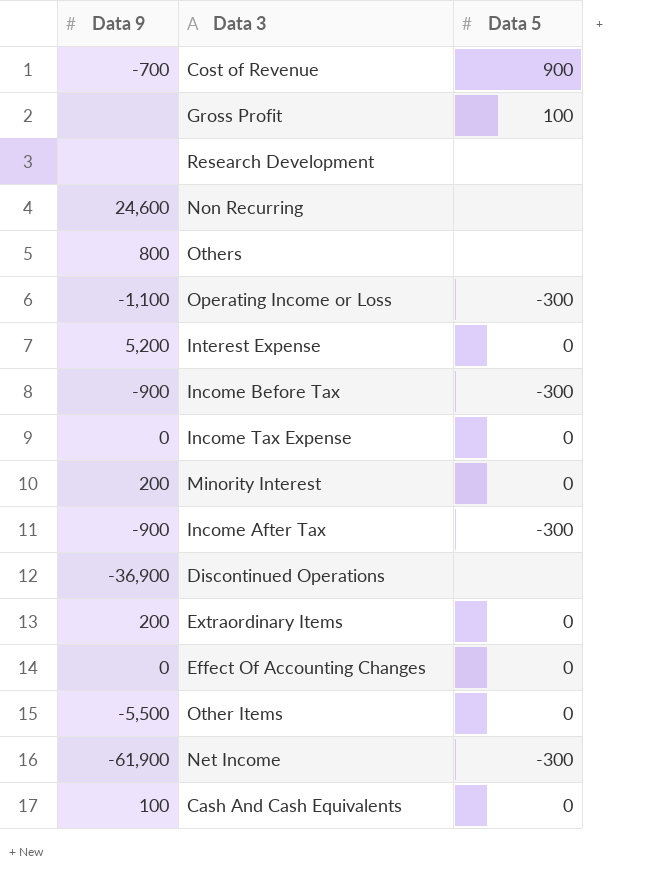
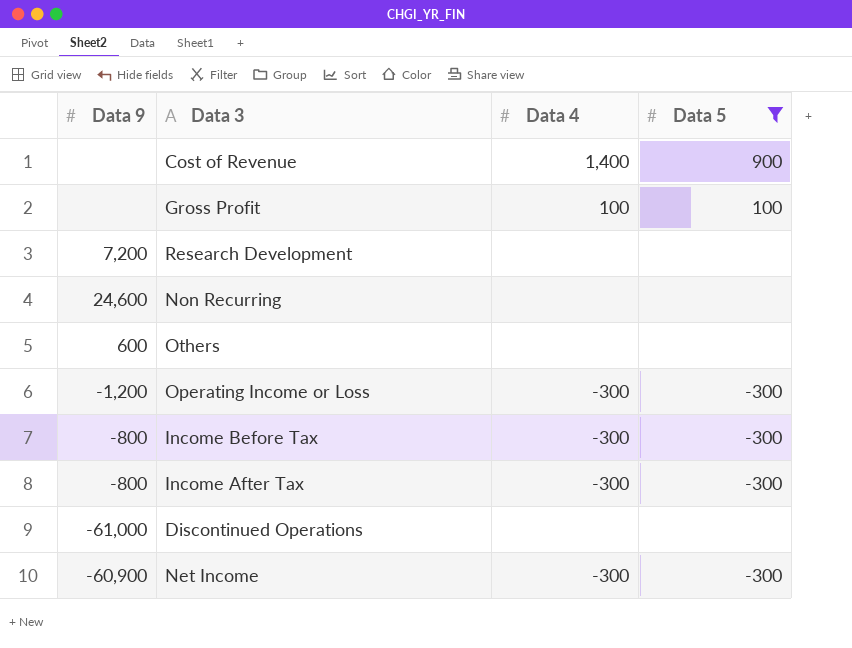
filter: none -> Data 5 != 0
column Data 4 | position: none -> 3
Cost of Revenue | Data 9: -700 -> none
Research Development | Data 9: none -> 7,200
Others | Data 9: 800 -> 600
Operating Income or Loss | Data 9: -1,100 -> -1,200
Income Before Tax | Data 9: -900 -> -800
Income After Tax | Data 9: -900 -> -800
Discontinued Operations | Data 9: -36,900 -> -61,000
Net Income | Data 9: -61,900 -> -60,900

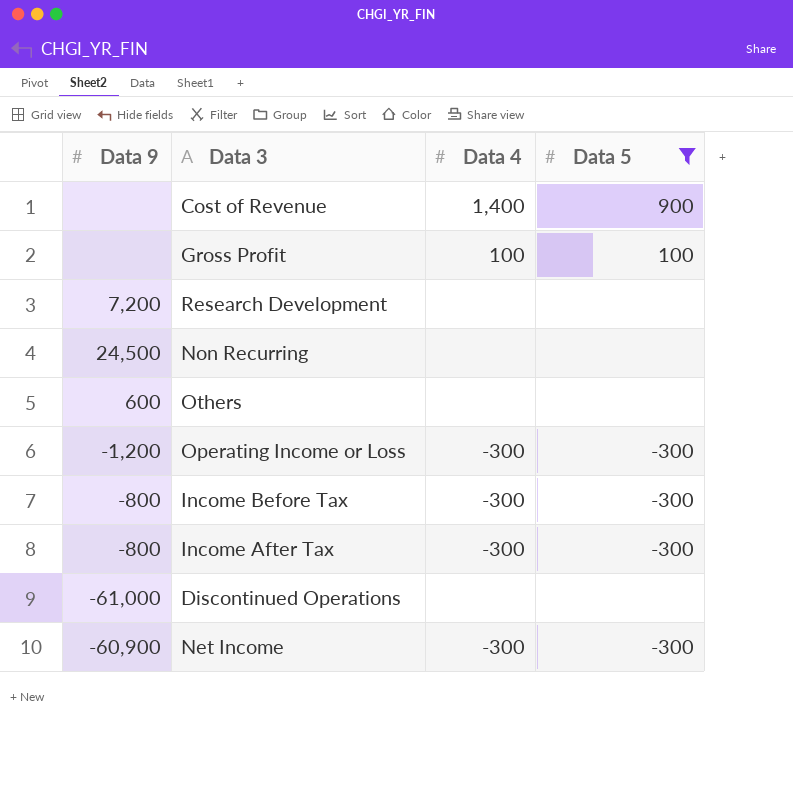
Non Recurring | Data 9: 24,600 -> 24,500

